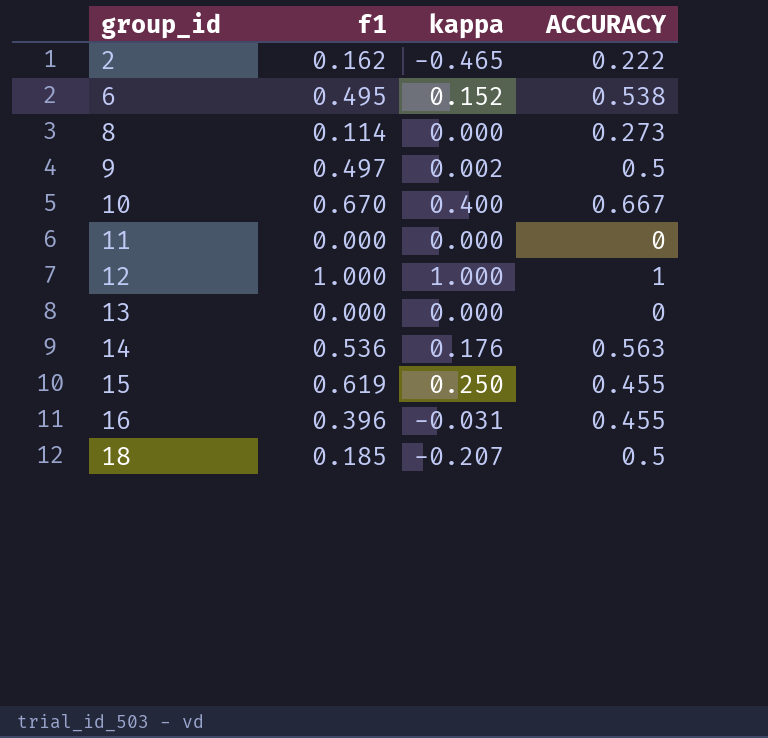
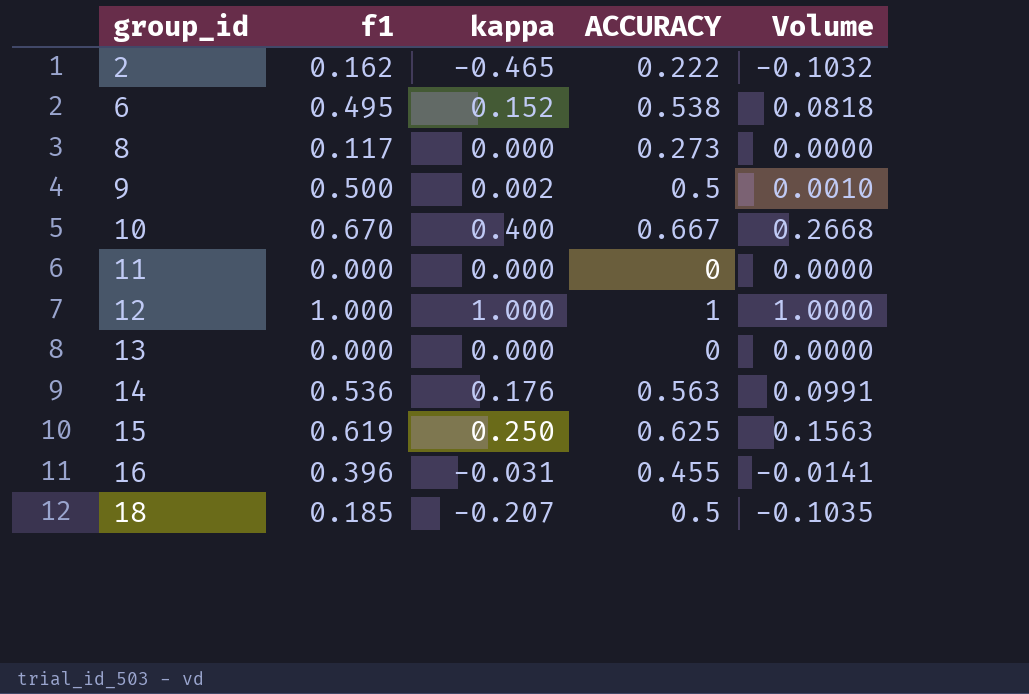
column Volume | formula: none -> [kappa] * [ACCURACY]
8 | f1: 0.114 -> 0.117
9 | f1: 0.497 -> 0.500
15 | ACCURACY: 0.455 -> 0.625

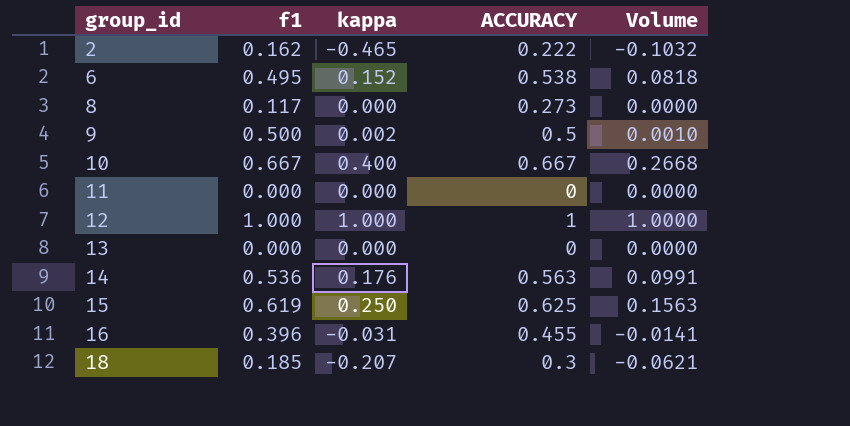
10 | f1: 0.670 -> 0.667
18 | ACCURACY: 0.5 -> 0.3
18 | Volume: -0.1035 -> -0.0621

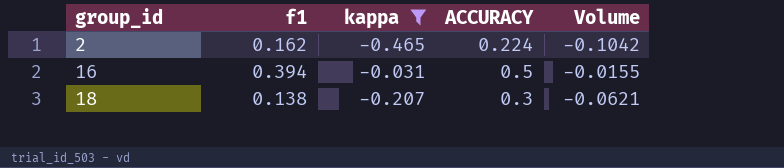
filter: none -> kappa <= -0.031
2 | ACCURACY: 0.222 -> 0.224
2 | Volume: -0.1032 -> -0.1042
16 | f1: 0.396 -> 0.394
16 | ACCURACY: 0.455 -> 0.5
16 | Volume: -0.0141 -> -0.0155
18 | f1: 0.185 -> 0.138

